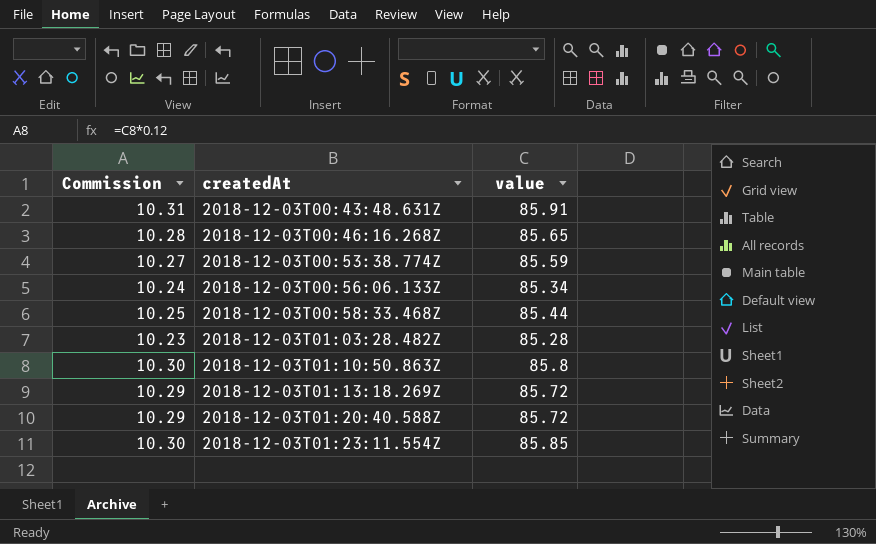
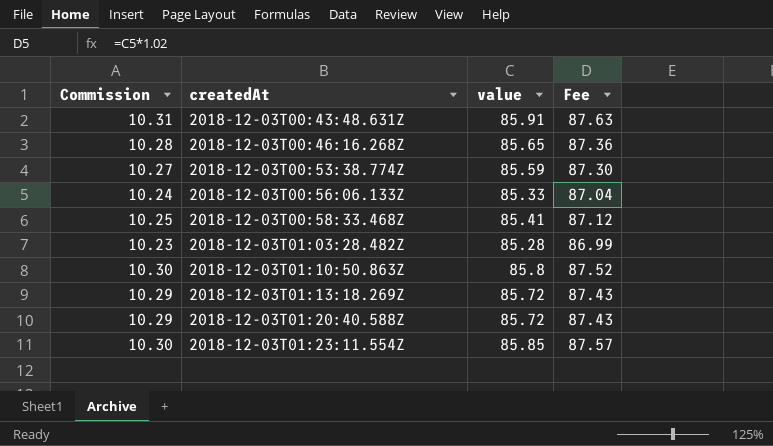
column Fee | formula: none -> [value] * 1.02
2018-12-03T00:56:06.133Z | value: 85.34 -> 85.33
2018-12-03T00:58:33.468Z | value: 85.44 -> 85.41

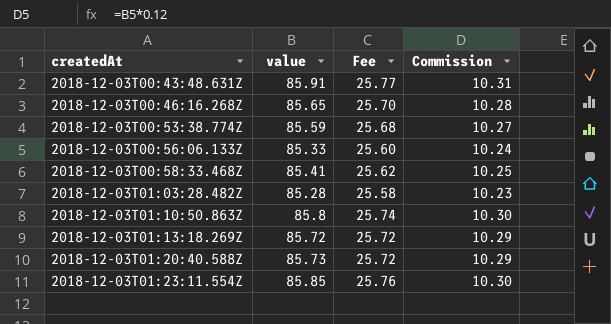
column Fee | formula: [value] * 1.02 -> [value] * 0.3
column Commission | position: 1 -> 4
2018-12-03T01:20:40.588Z | value: 85.72 -> 85.73

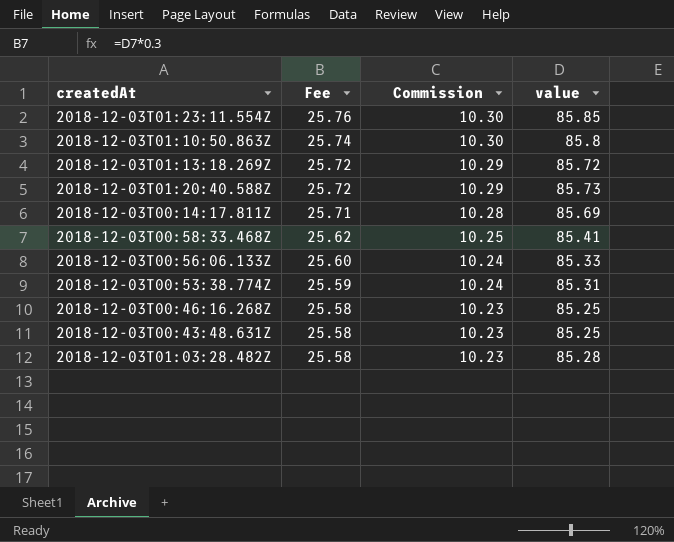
row order: createdAt ascending -> Fee descending
column value | position: 2 -> 4
row 2018-12-03T00:14:17.811Z: none -> 25.71 | 10.28 | 85.69
2018-12-03T00:53:38.774Z | Fee: 25.68 -> 25.59
2018-12-03T00:53:38.774Z | Commission: 10.27 -> 10.24
2018-12-03T00:53:38.774Z | value: 85.59 -> 85.31
2018-12-03T00:46:16.268Z | Fee: 25.70 -> 25.58
2018-12-03T00:46:16.268Z | Commission: 10.28 -> 10.23
2018-12-03T00:46:16.268Z | value: 85.65 -> 85.25
2018-12-03T00:43:48.631Z | Fee: 25.77 -> 25.58
2018-12-03T00:43:48.631Z | Commission: 10.31 -> 10.23
2018-12-03T00:43:48.631Z | value: 85.91 -> 85.25

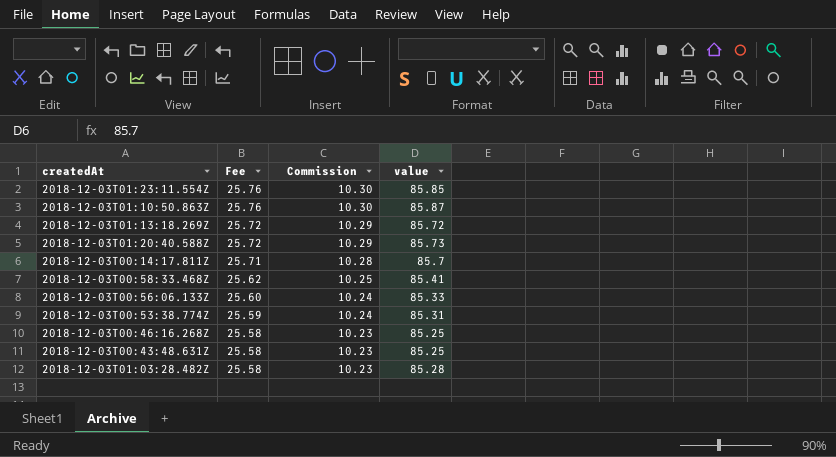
2018-12-03T01:10:50.863Z | Fee: 25.74 -> 25.76
2018-12-03T01:10:50.863Z | value: 85.8 -> 85.87
2018-12-03T00:14:17.811Z | value: 85.69 -> 85.7

